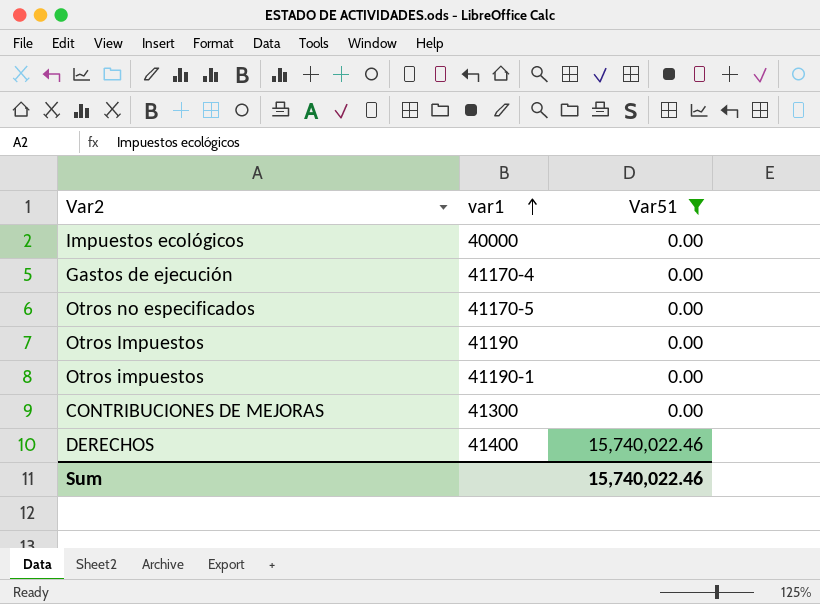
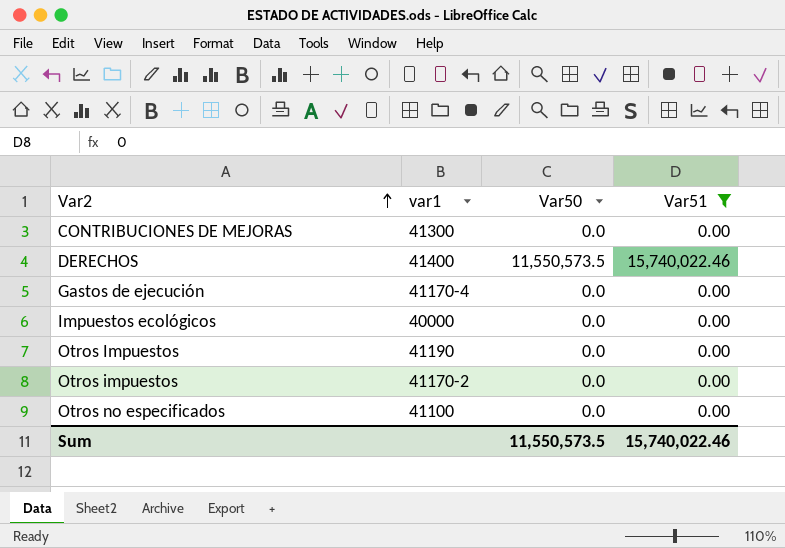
row order: var1 ascending -> Var2 ascending
column Var50 | position: none -> 3
Otros impuestos | var1: 41190-1 -> 41170-2
Otros no especificados | var1: 41170-5 -> 41100

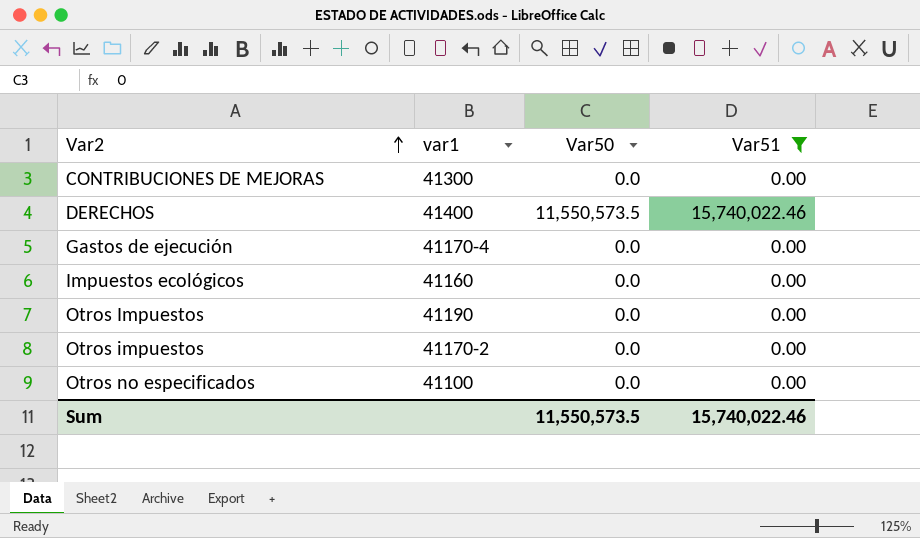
Impuestos ecológicos | var1: 40000 -> 41160

